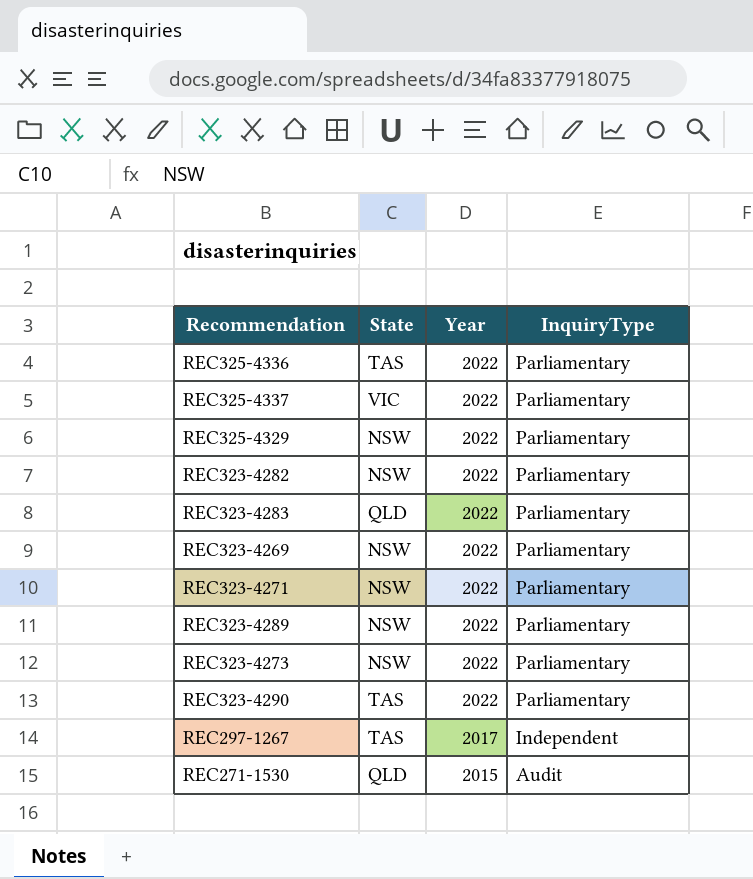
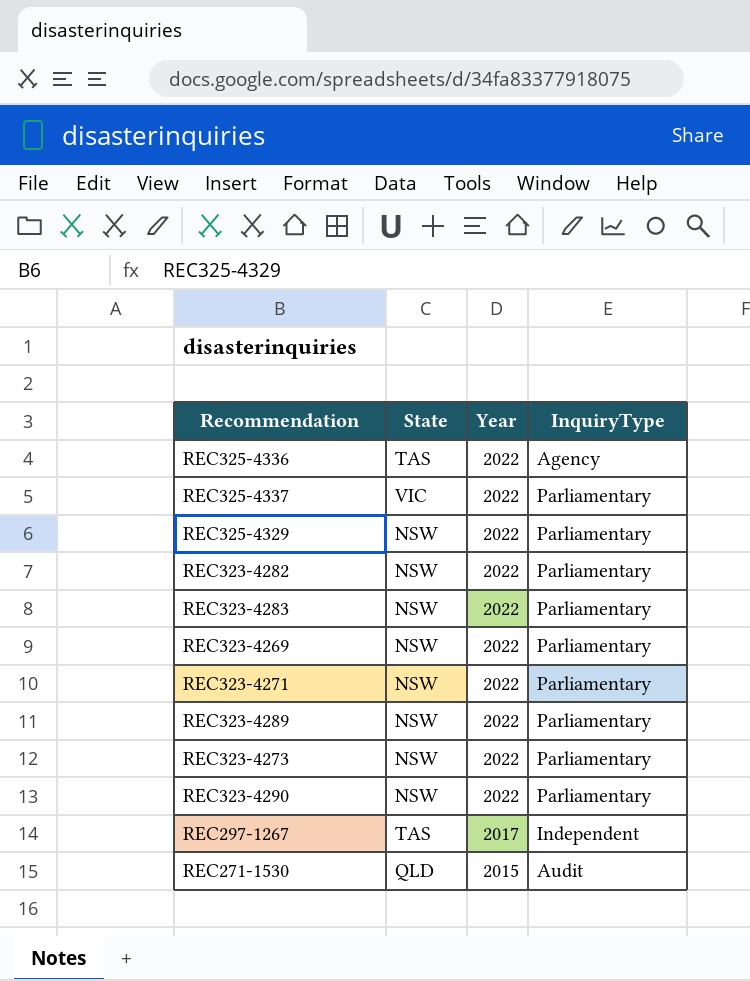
REC325-4336 | InquiryType: Parliamentary -> Agency
REC323-4283 | State: QLD -> NSW
REC323-4290 | State: TAS -> NSW

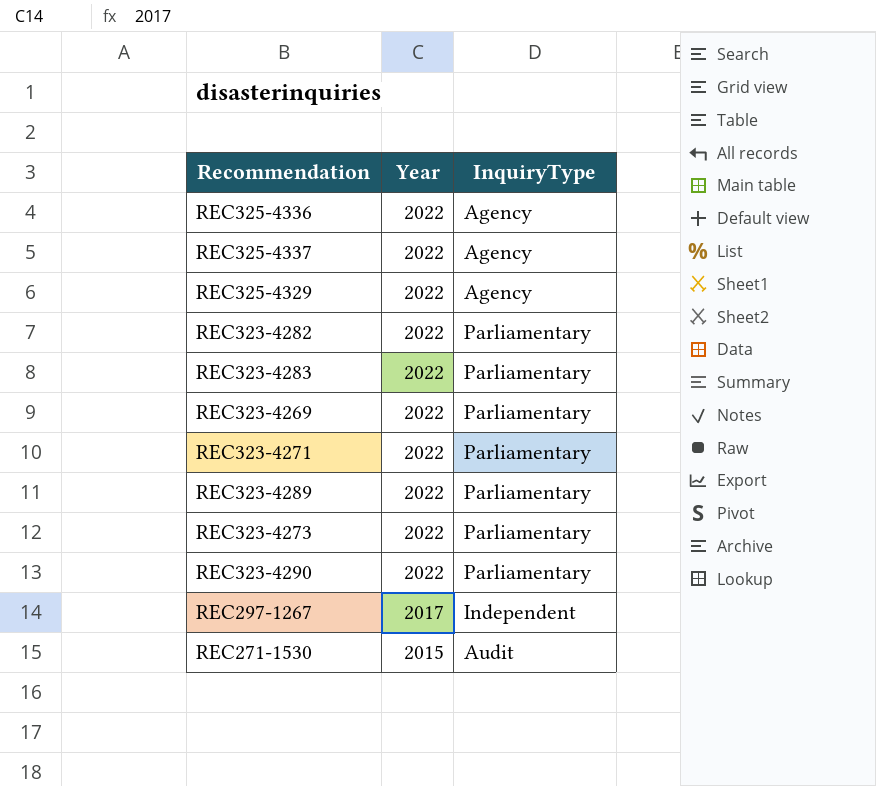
column State | position: 2 -> none
REC325-4337 | InquiryType: Parliamentary -> Agency
REC325-4329 | InquiryType: Parliamentary -> Agency

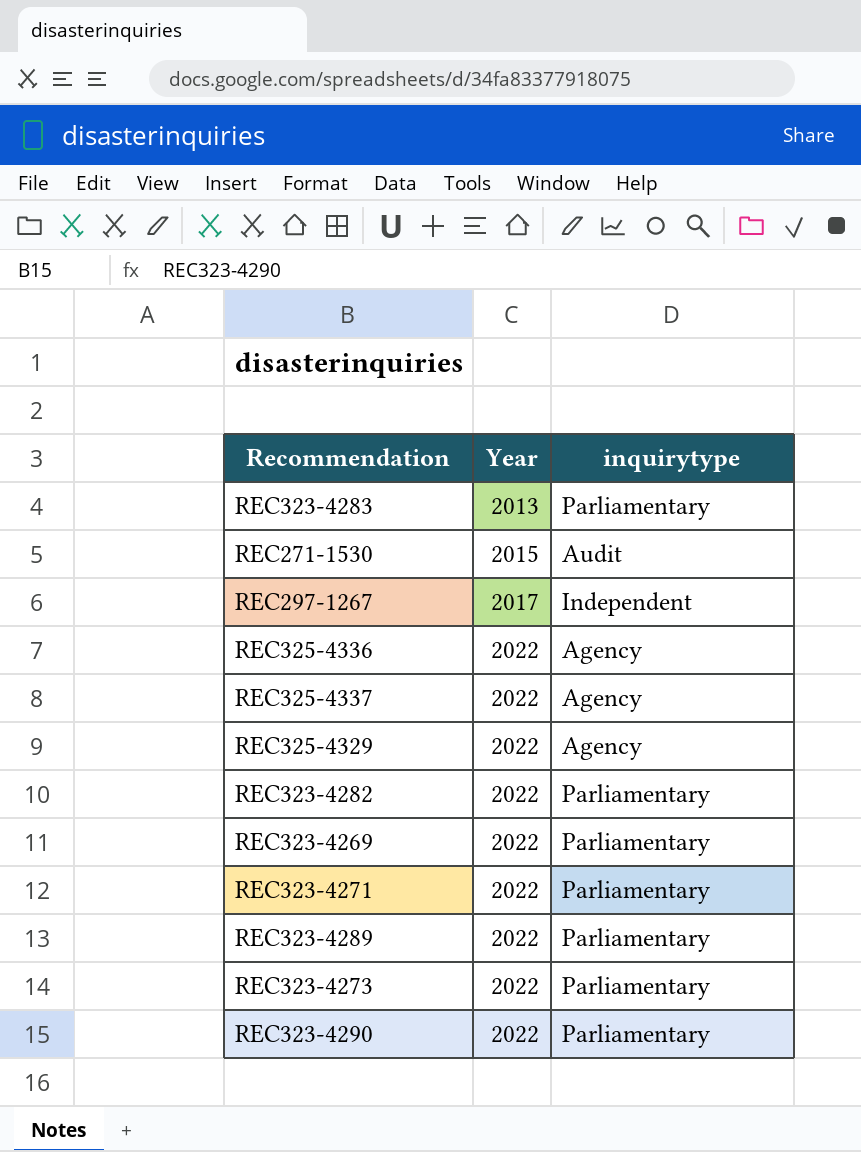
row order: Year descending -> Year ascending
column name: InquiryType -> inquirytype
REC323-4283 | Year: 2022 -> 2013

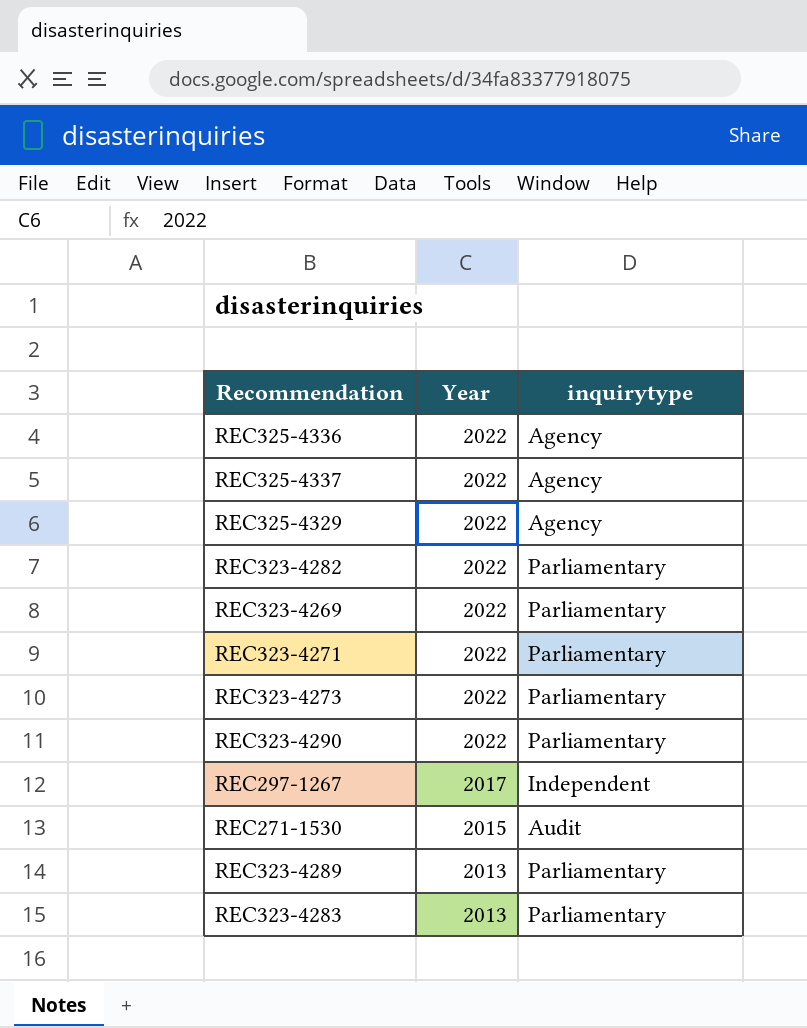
row order: Year ascending -> Year descending
REC323-4289 | Year: 2022 -> 2013

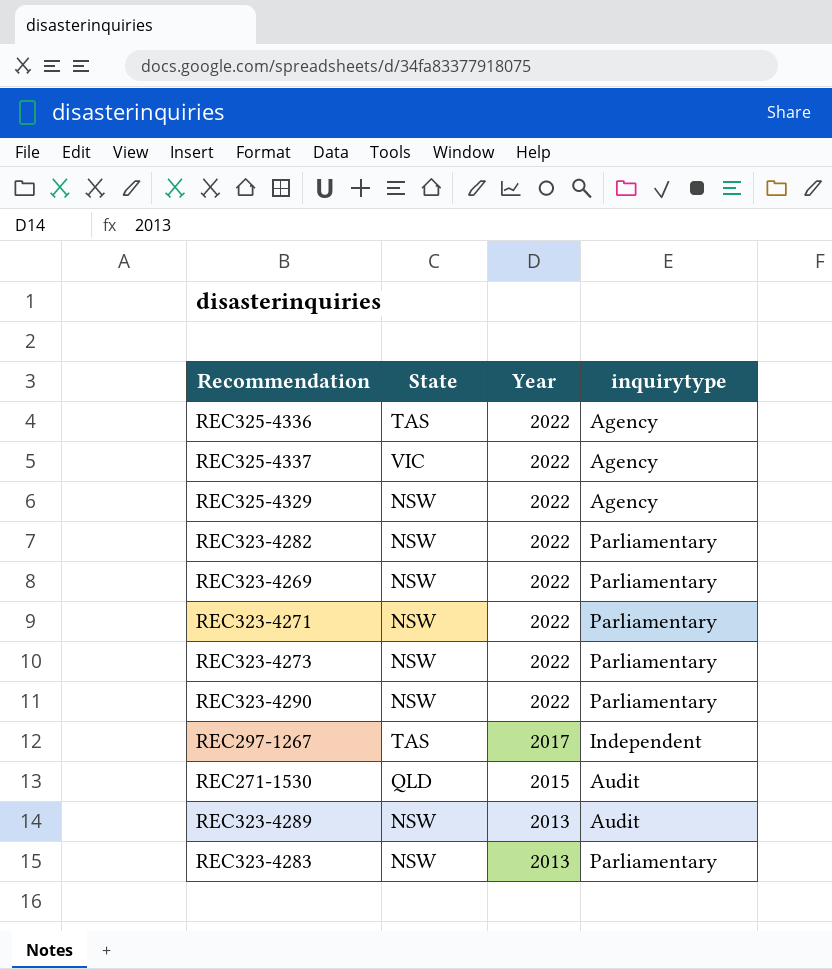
column State | position: none -> 2
REC323-4289 | inquirytype: Parliamentary -> Audit

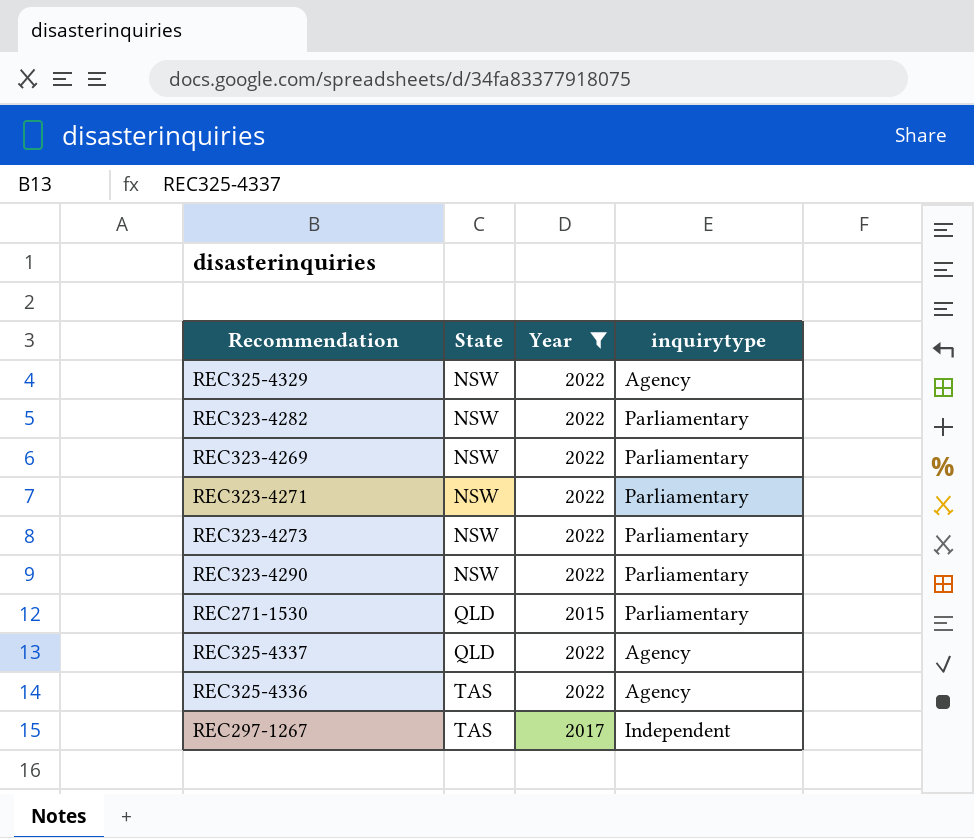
filter: none -> Year != 2013
row order: Year descending -> State ascending
REC271-1530 | inquirytype: Audit -> Parliamentary
REC325-4337 | State: VIC -> QLD

